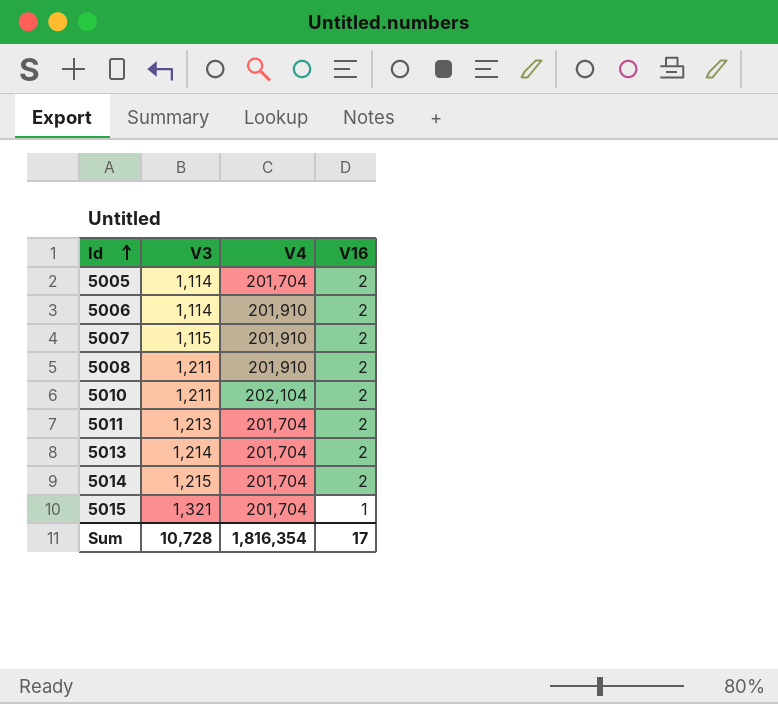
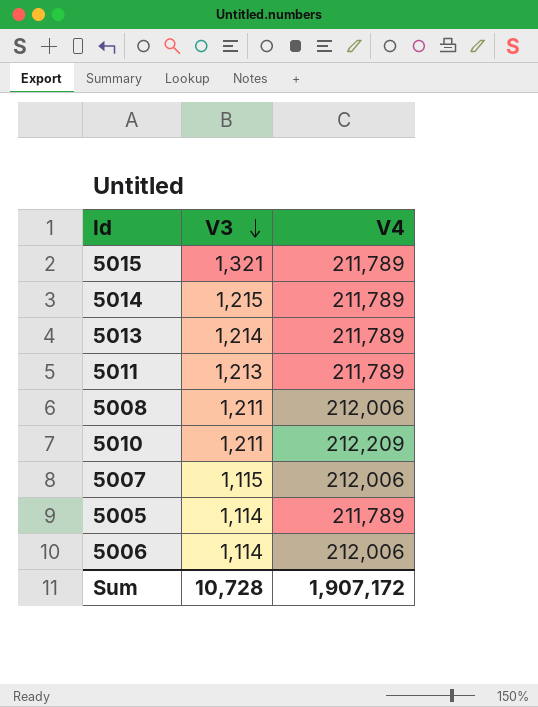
row order: Id ascending -> V3 descending
column V16 | position: 4 -> none
5015 | V4: 201,704 -> 211,789
5014 | V4: 201,704 -> 211,789
5013 | V4: 201,704 -> 211,789
5011 | V4: 201,704 -> 211,789
5008 | V4: 201,910 -> 212,006
5010 | V4: 202,104 -> 212,209
5007 | V4: 201,910 -> 212,006
5005 | V4: 201,704 -> 211,789
5006 | V4: 201,910 -> 212,006
Sum | V4: 1,816,354 -> 1,907,172

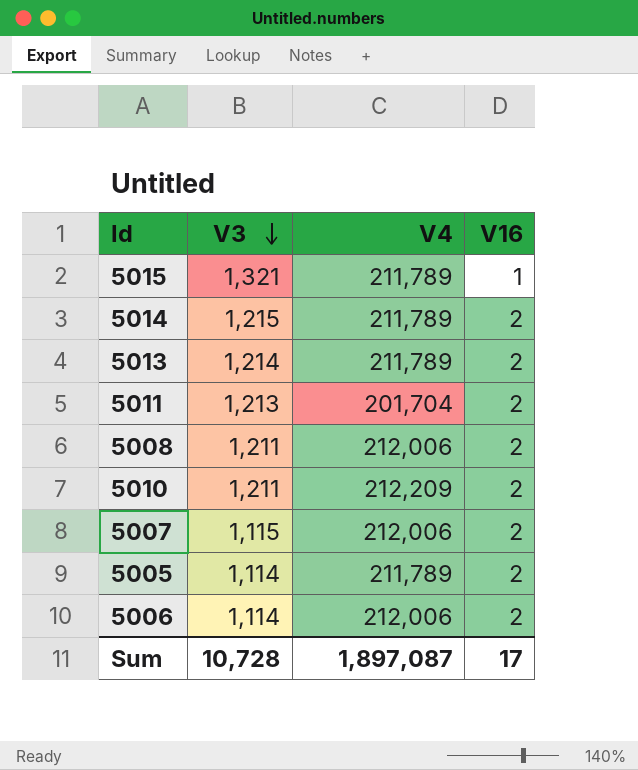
column V16 | position: none -> 4
5011 | V4: 211,789 -> 201,704
Sum | V4: 1,907,172 -> 1,897,087

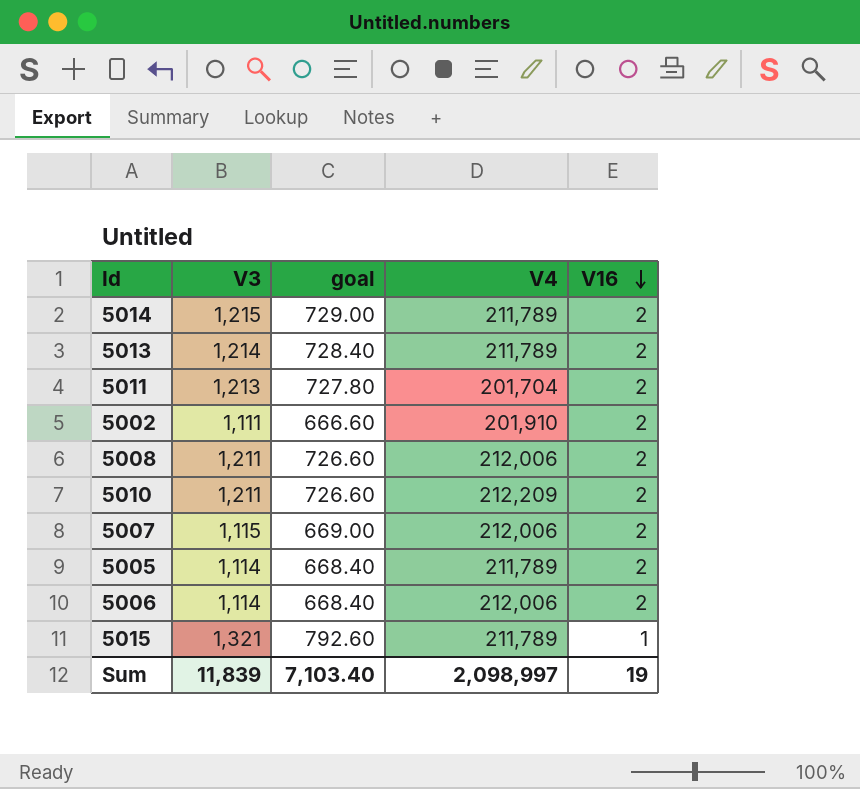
row order: V3 descending -> V16 descending
column goal | formula: none -> [V3] * 0.6
row 5002: none -> 1,111 | 666.60 | 201,910 | 2
Sum | V3: 10,728 -> 11,839
Sum | V4: 1,897,087 -> 2,098,997
Sum | V16: 17 -> 19

